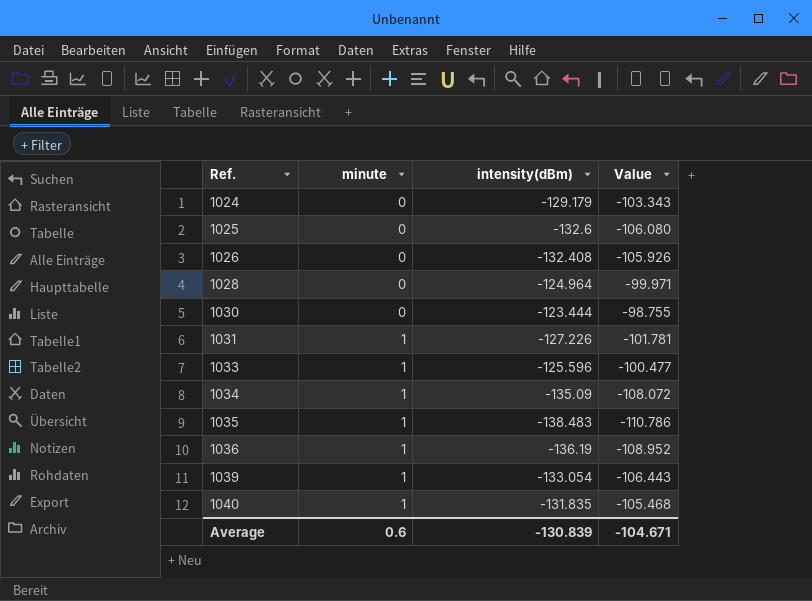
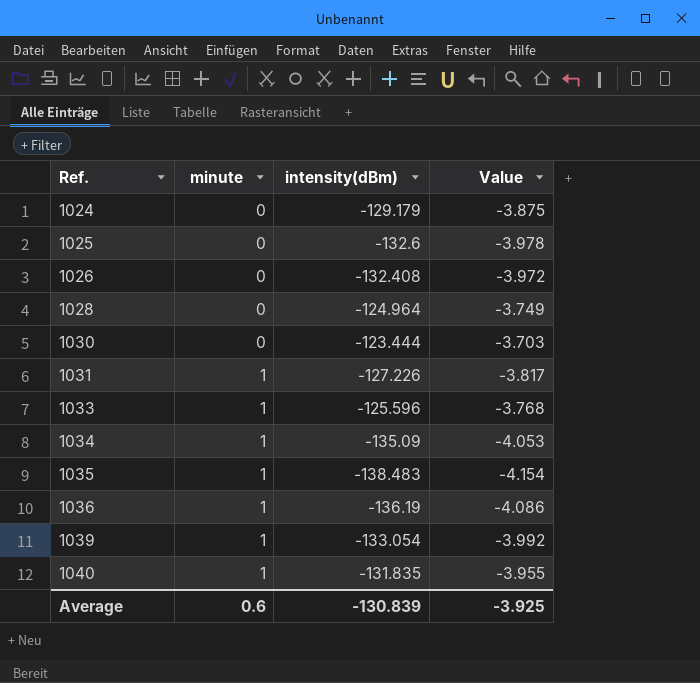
column Value | formula: [intensity(dBm)] * 0.8 -> [intensity(dBm)] * 0.03
Average | Value: -104.671 -> -3.925

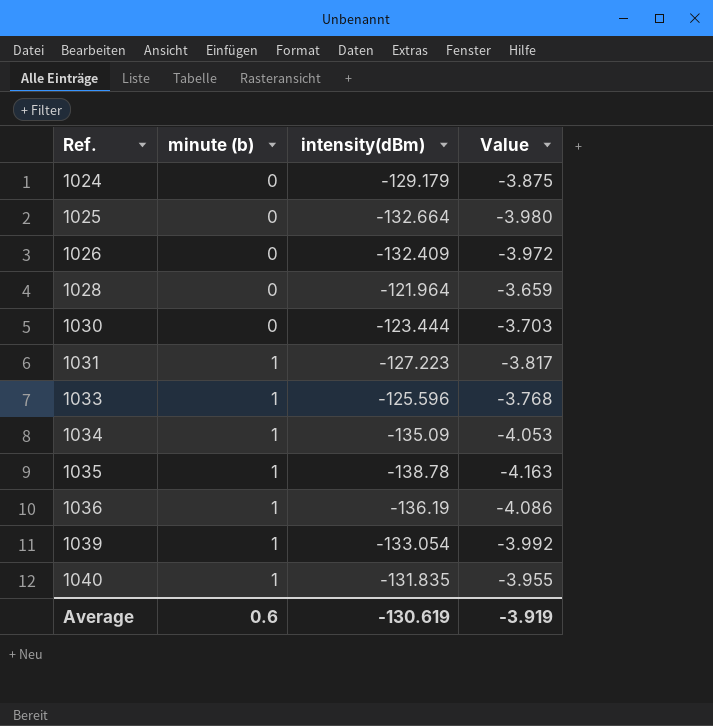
column name: minute -> minute (b)
1025 | intensity(dBm): -132.6 -> -132.664
1025 | Value: -3.978 -> -3.980
1026 | intensity(dBm): -132.408 -> -132.409
1028 | intensity(dBm): -124.964 -> -121.964
1028 | Value: -3.749 -> -3.659
1031 | intensity(dBm): -127.226 -> -127.223
1035 | intensity(dBm): -138.483 -> -138.78
1035 | Value: -4.154 -> -4.163
Average | intensity(dBm): -130.839 -> -130.619
Average | Value: -3.925 -> -3.919

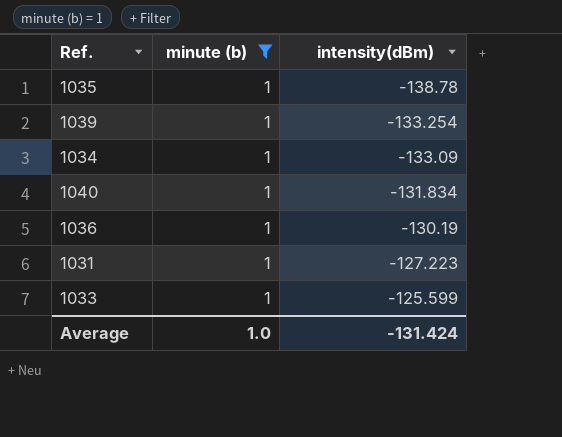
filter: none -> minute (b) = 1
row order: Ref. ascending -> intensity(dBm) ascending
column Value | formula: [intensity(dBm)] * 0.03 -> none
1039 | intensity(dBm): -133.054 -> -133.254
1034 | intensity(dBm): -135.09 -> -133.09
1040 | intensity(dBm): -131.835 -> -131.834
1036 | intensity(dBm): -136.19 -> -130.19
1033 | intensity(dBm): -125.596 -> -125.599
Average | minute (b): 0.6 -> 1.0
Average | intensity(dBm): -130.619 -> -131.424

